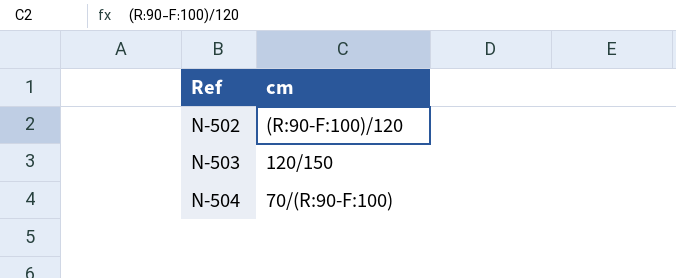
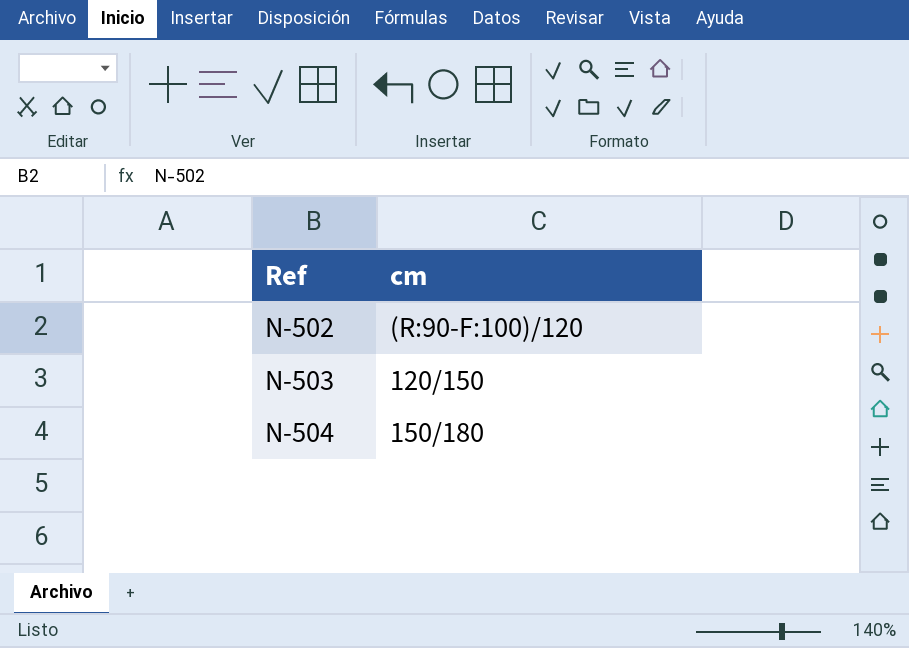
N-504 | cm: 70/(R:90-F:100) -> 150/180

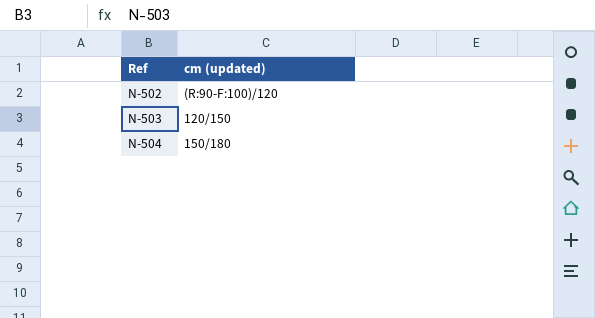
column name: cm -> cm (updated)

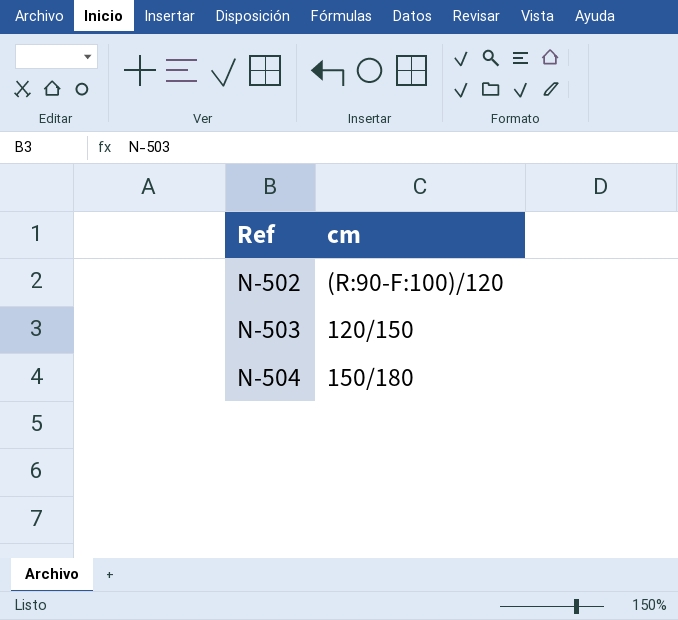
column name: cm (updated) -> cm

